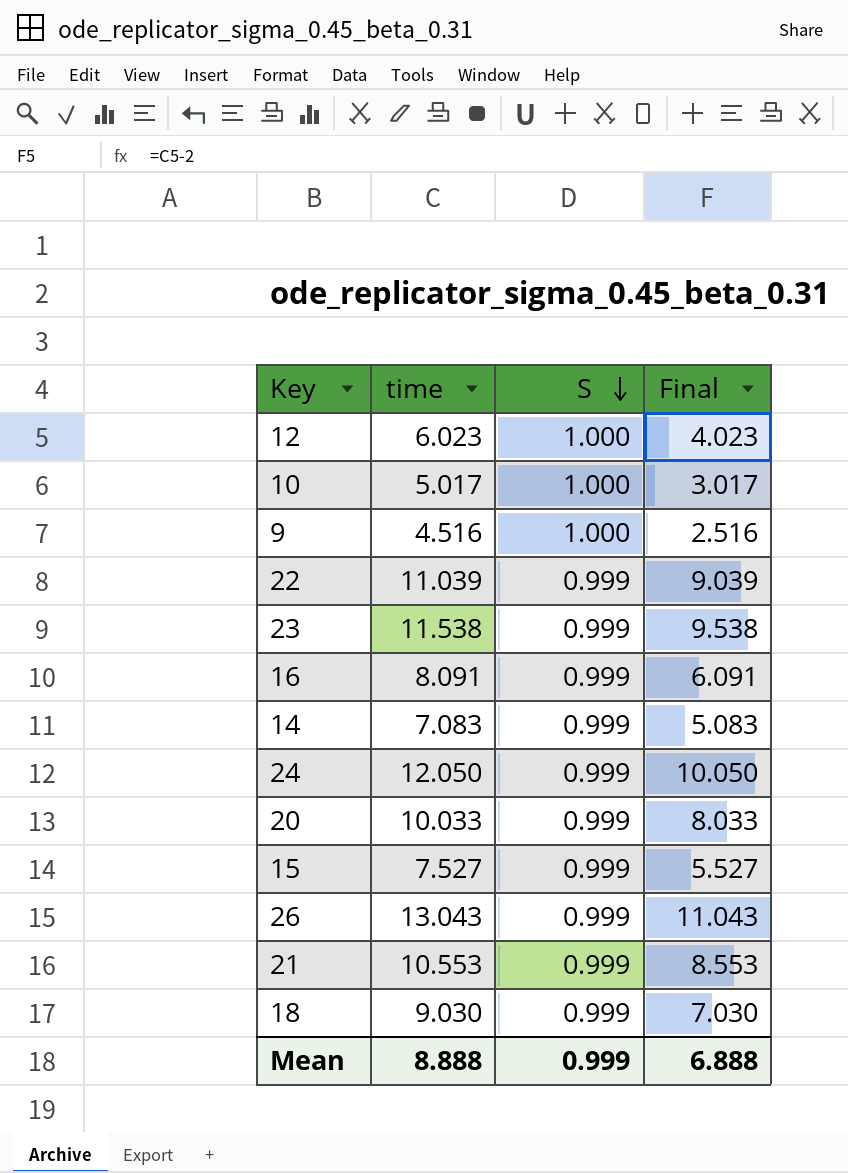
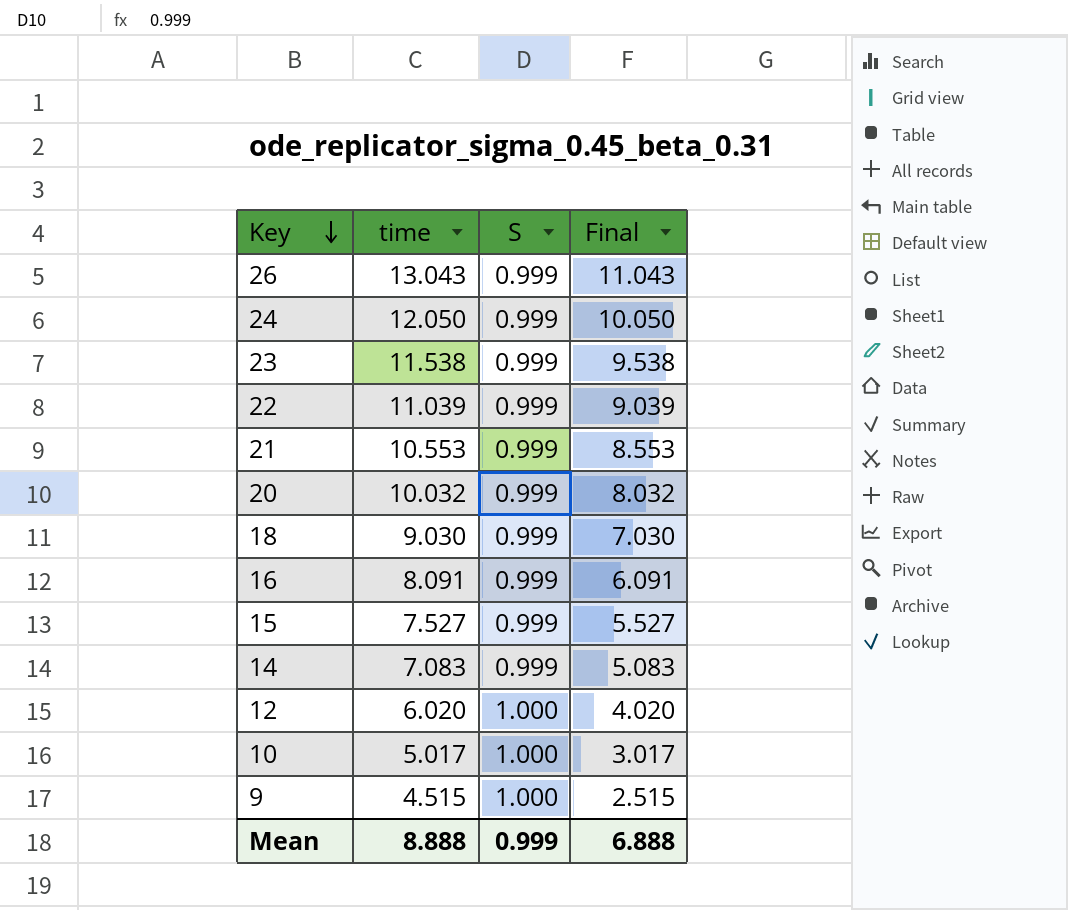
row order: S descending -> Key descending
20 | time: 10.033 -> 10.032
20 | Final: 8.033 -> 8.032
12 | time: 6.023 -> 6.020
12 | Final: 4.023 -> 4.020
9 | time: 4.516 -> 4.515
9 | Final: 2.516 -> 2.515

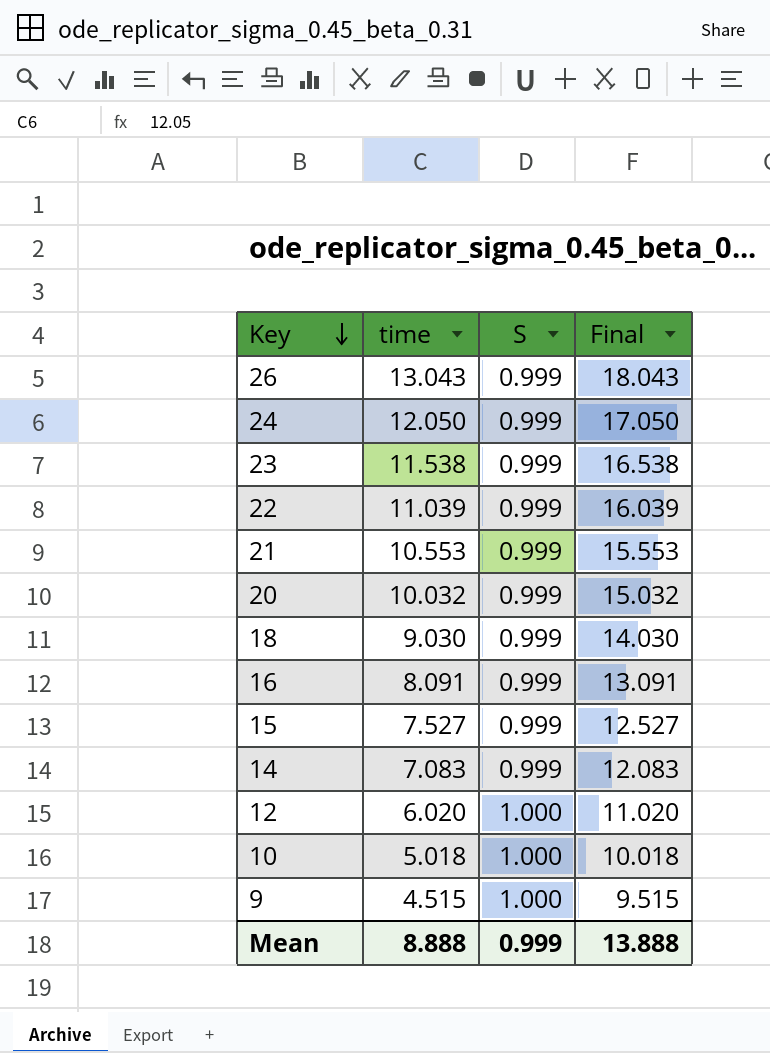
column Final | formula: [time] - 2 -> [time] + 5
10 | time: 5.017 -> 5.018
Mean | Final: 6.888 -> 13.888

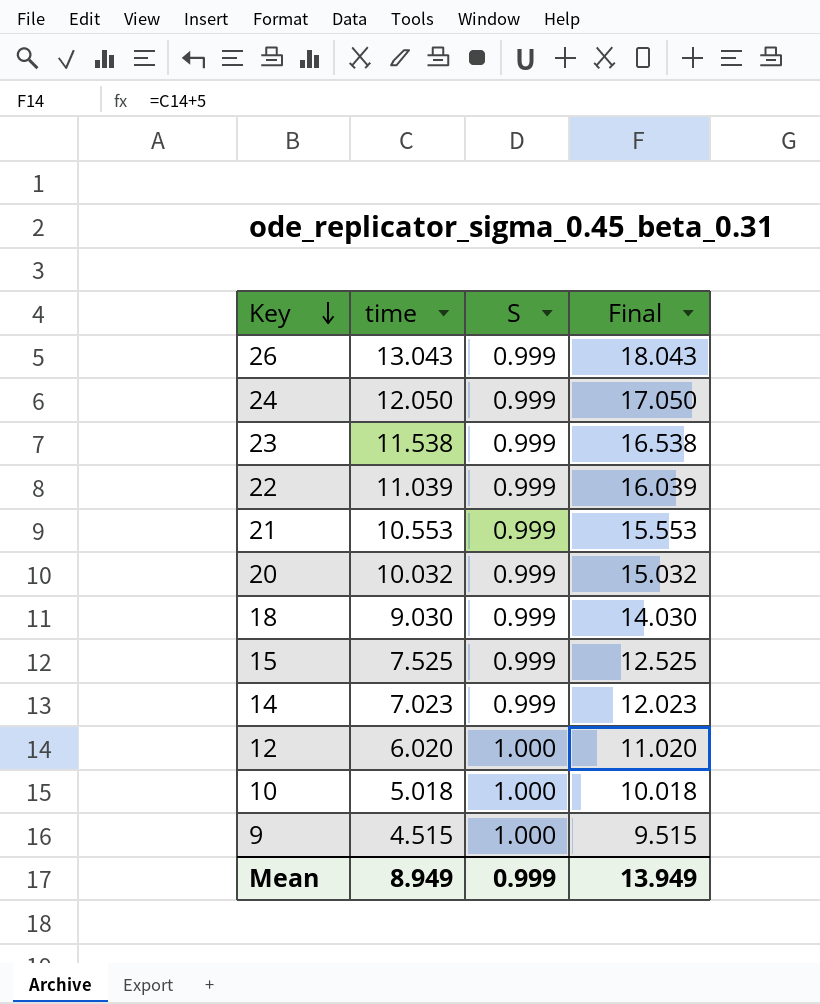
row 16: 8.091 | 0.999 | 13.091 -> none
15 | time: 7.527 -> 7.525
15 | Final: 12.527 -> 12.525
14 | time: 7.083 -> 7.023
14 | Final: 12.083 -> 12.023
Mean | time: 8.888 -> 8.949
Mean | Final: 13.888 -> 13.949

